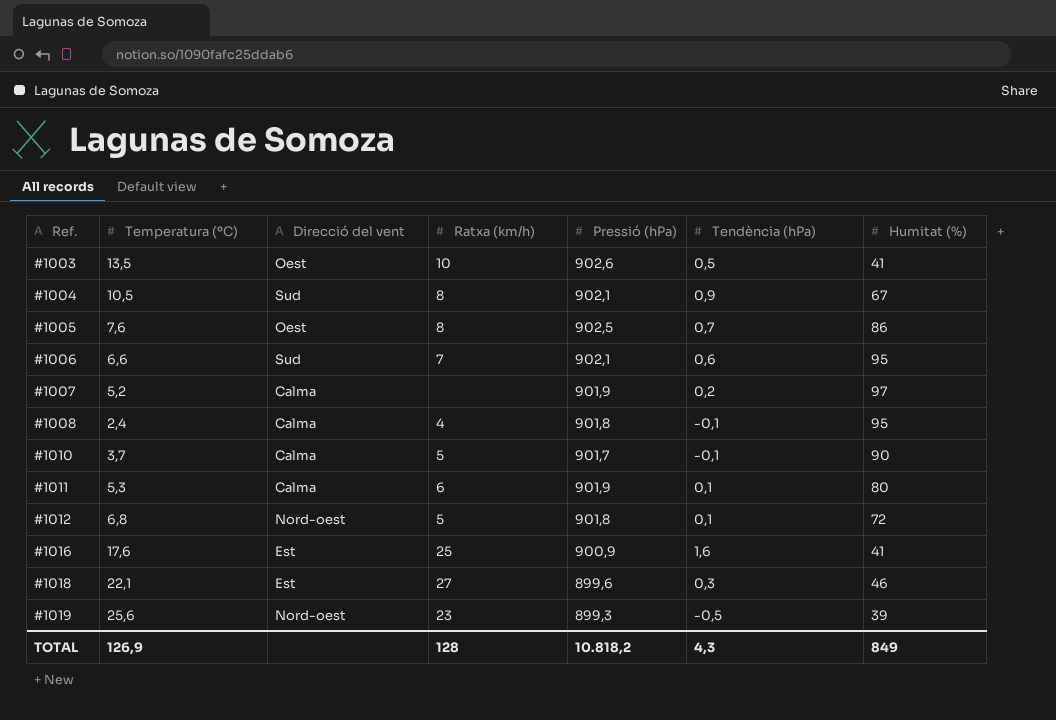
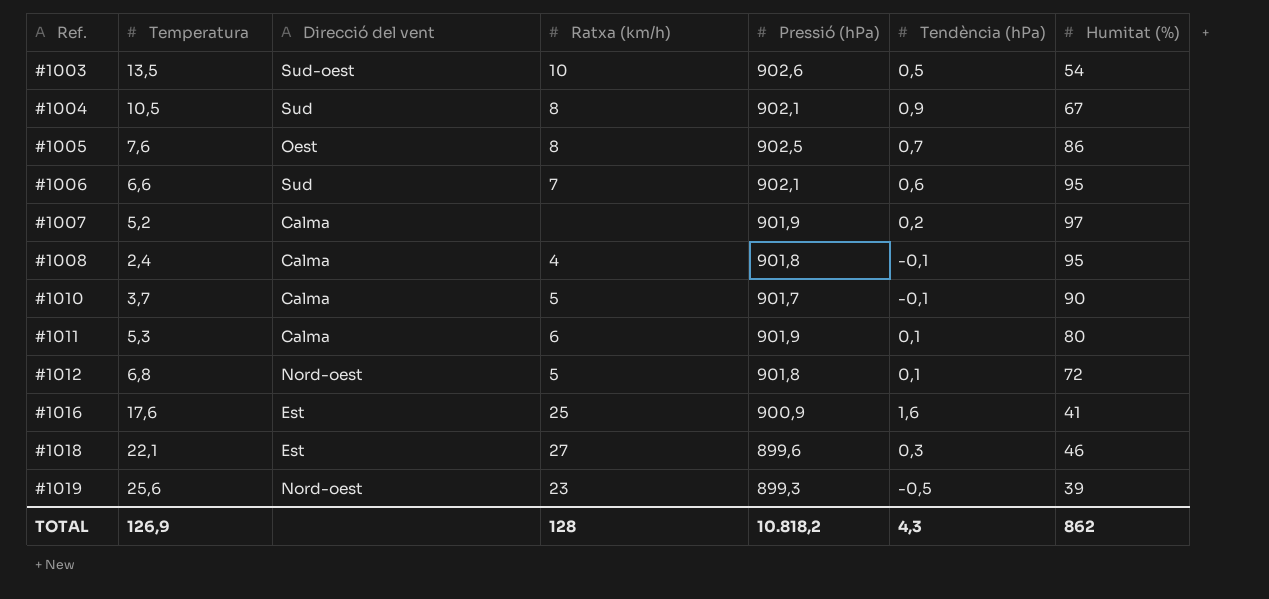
column name: Temperatura (ºC) -> Temperatura
#1003 | Direcció del vent: Oest -> Sud-oest
#1003 | Humitat (%): 41 -> 54
TOTAL | Humitat (%): 849 -> 862

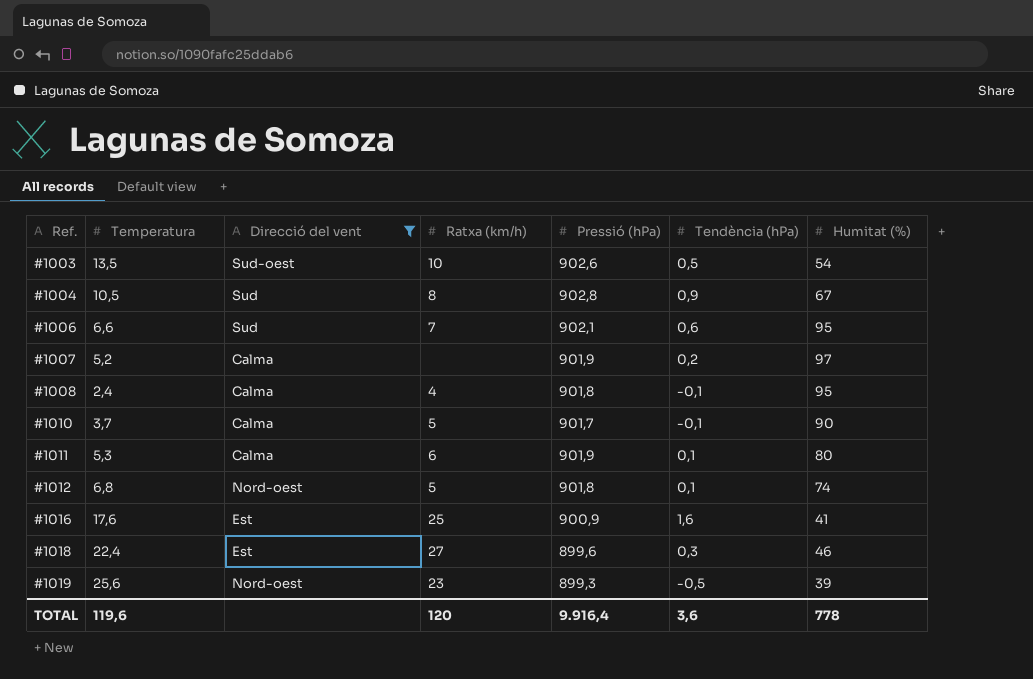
filter: none -> Direcció del vent != Oest
#1004 | Pressió (hPa): 902,1 -> 902,8
#1012 | Humitat (%): 72 -> 74
#1018 | Temperatura: 22,1 -> 22,4
TOTAL | Temperatura: 126,9 -> 119,6
TOTAL | Ratxa (km/h): 128 -> 120
TOTAL | Pressió (hPa): 10.818,2 -> 9.916,4
TOTAL | Tendència (hPa): 4,3 -> 3,6
TOTAL | Humitat (%): 862 -> 778

